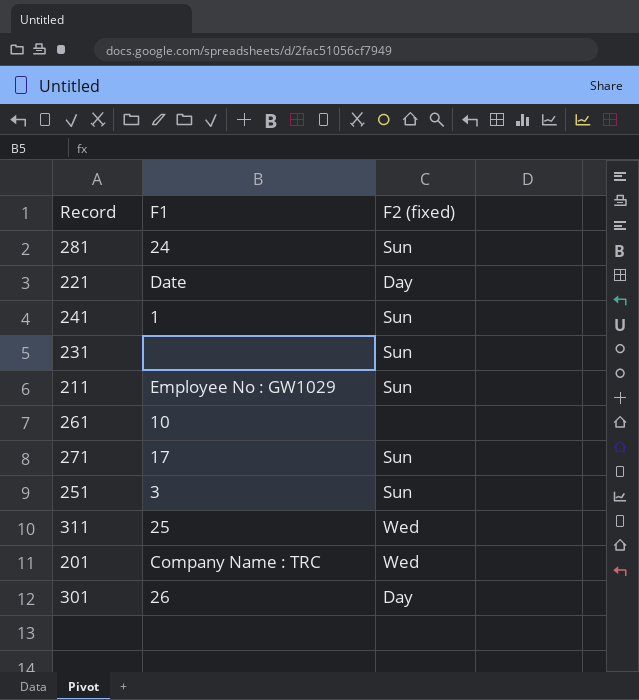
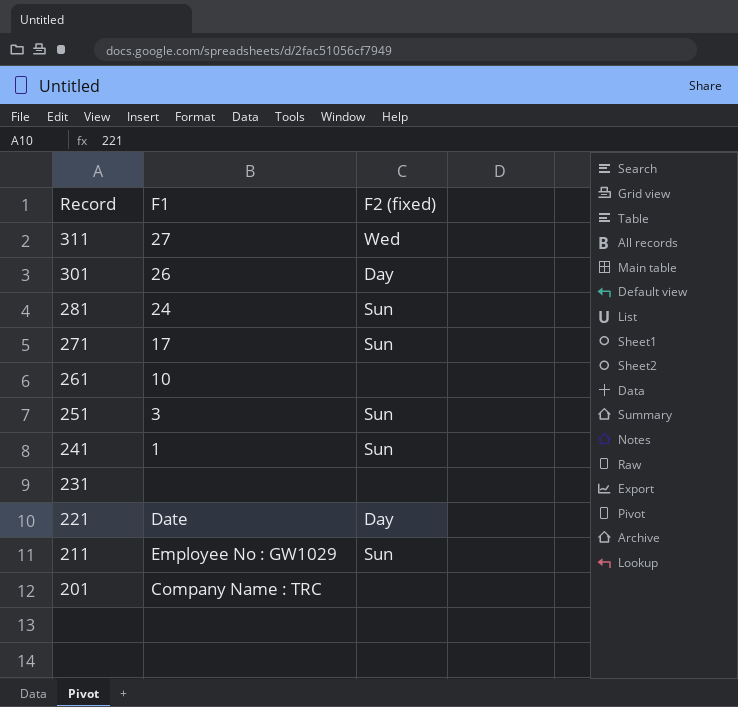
row order: none -> Record descending
311 | F1: 25 -> 27
231 | F2 (fixed): Sun -> none
201 | F2 (fixed): Wed -> none

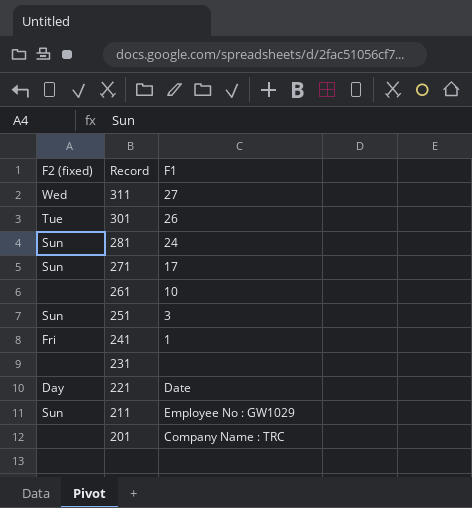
column F2 (fixed) | position: 3 -> 1
301 | F2 (fixed): Day -> Tue
241 | F2 (fixed): Sun -> Fri

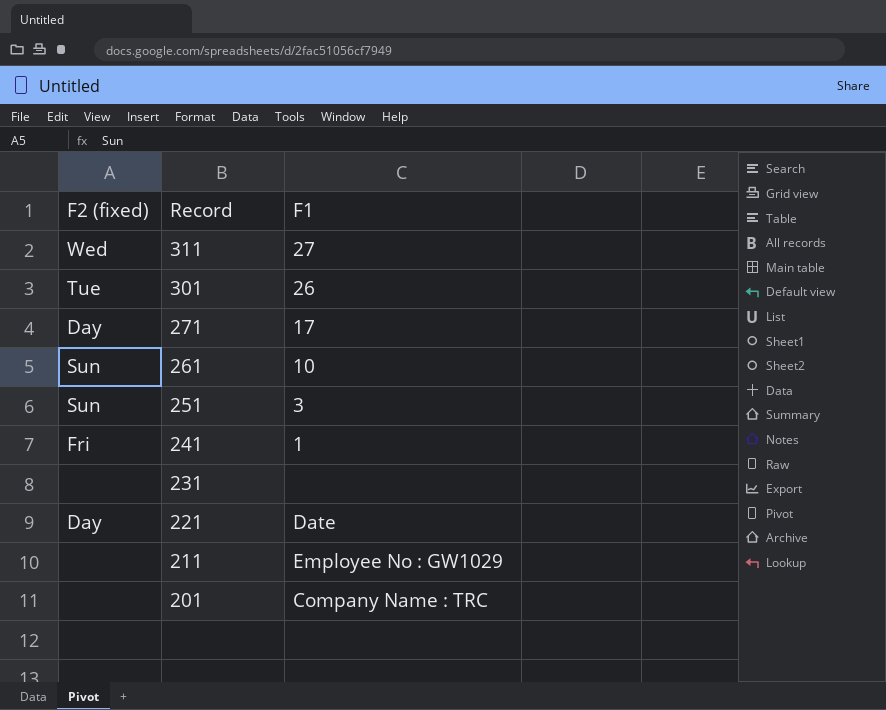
row 281: Sun | 24 -> none
271 | F2 (fixed): Sun -> Day
261 | F2 (fixed): none -> Sun
211 | F2 (fixed): Sun -> none

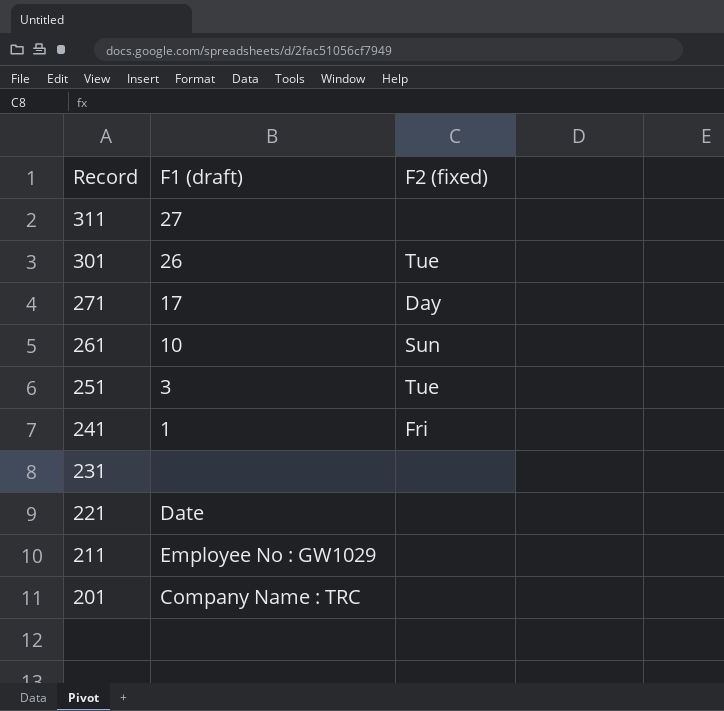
column name: F1 -> F1 (draft)
column F2 (fixed) | position: 1 -> 3
311 | F2 (fixed): Wed -> none
251 | F2 (fixed): Sun -> Tue
221 | F2 (fixed): Day -> none

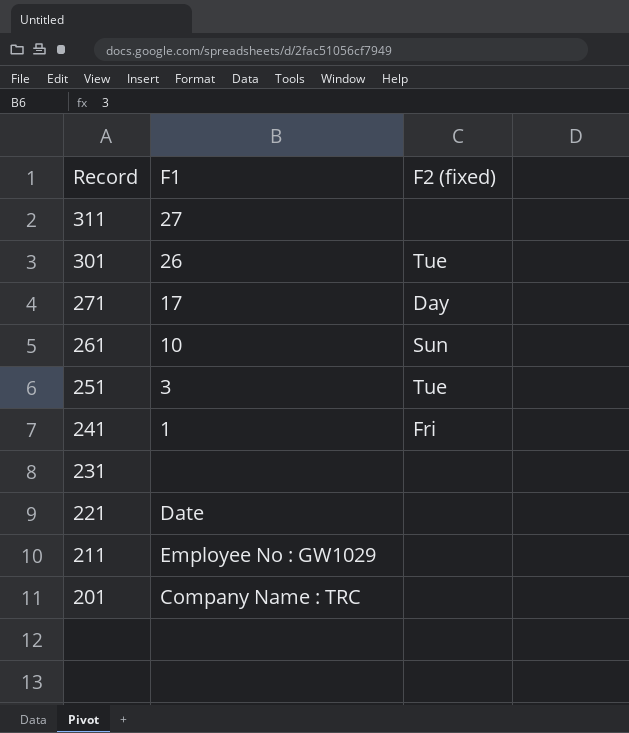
column name: F1 (draft) -> F1

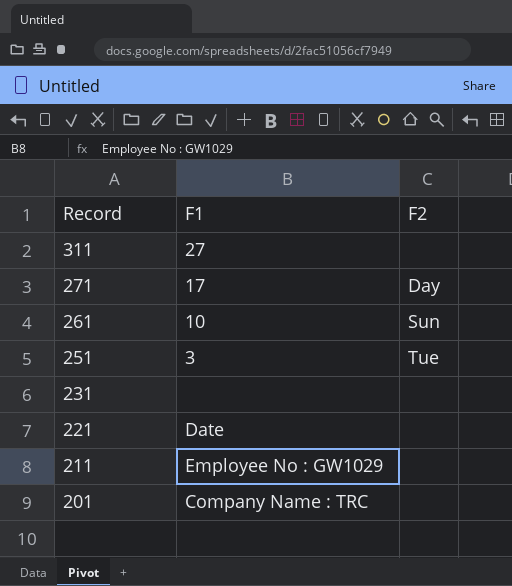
column name: F2 (fixed) -> F2
row 301: 26 | Tue -> none
row 241: 1 | Fri -> none

